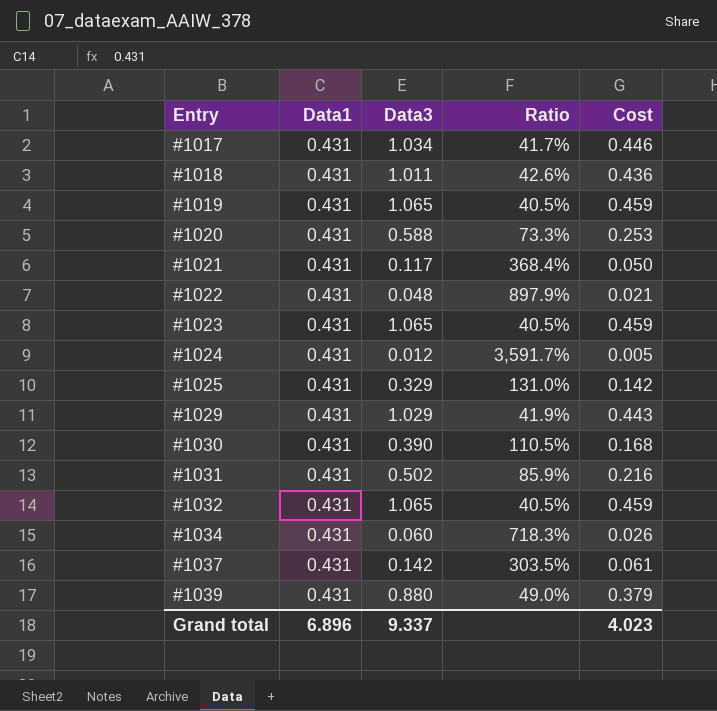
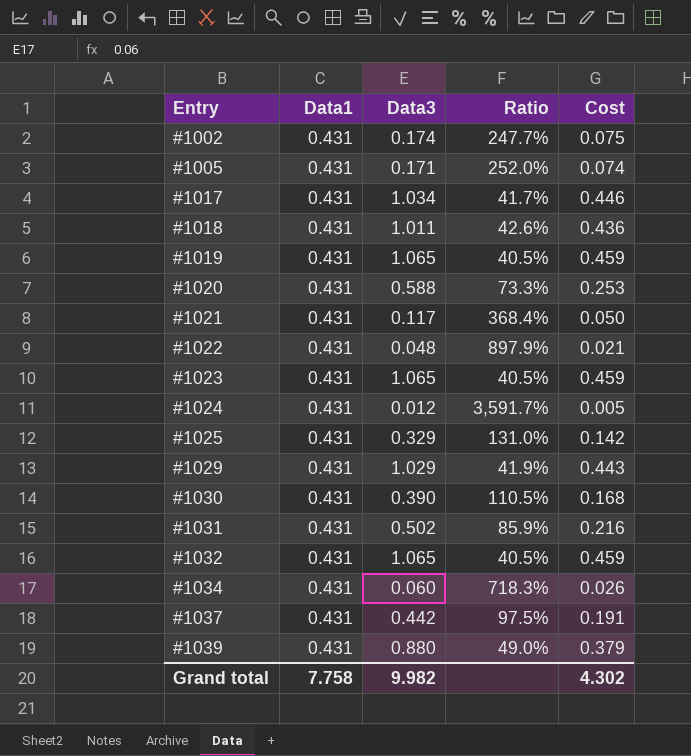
row #1002: none -> 0.431 | 0.174 | 247.7% | 0.075
row #1005: none -> 0.431 | 0.171 | 252.0% | 0.074
#1037 | Data3: 0.142 -> 0.442
#1037 | Ratio: 303.5% -> 97.5%
#1037 | Cost: 0.061 -> 0.191
Grand total | Data1: 6.896 -> 7.758
Grand total | Data3: 9.337 -> 9.982
Grand total | Cost: 4.023 -> 4.302

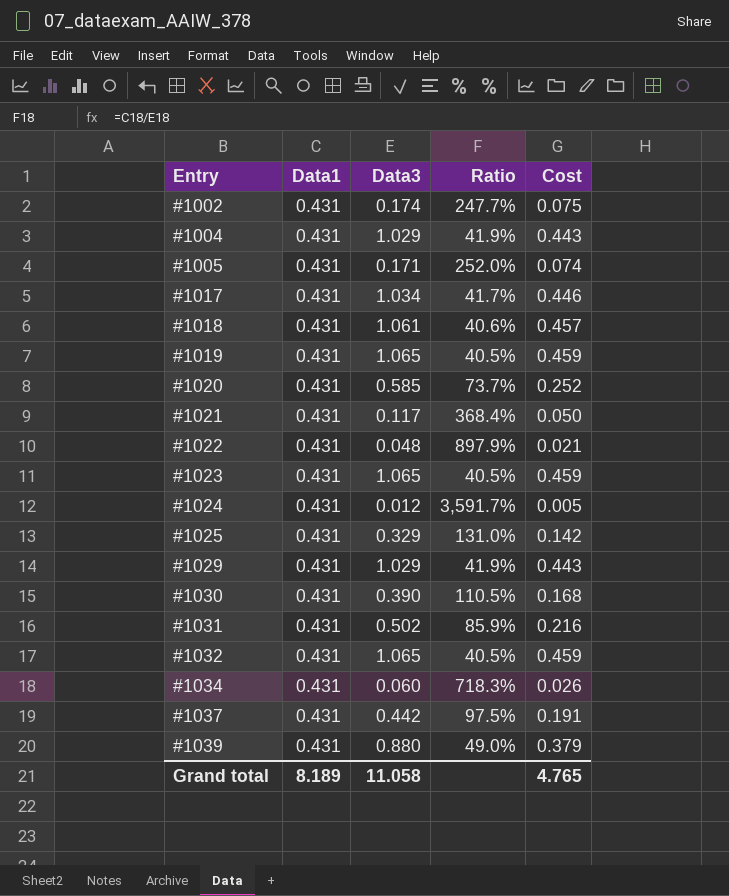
row #1004: none -> 0.431 | 1.029 | 41.9% | 0.443
#1018 | Data3: 1.011 -> 1.061
#1018 | Ratio: 42.6% -> 40.6%
#1018 | Cost: 0.436 -> 0.457
#1020 | Data3: 0.588 -> 0.585
#1020 | Ratio: 73.3% -> 73.7%
#1020 | Cost: 0.253 -> 0.252
Grand total | Data1: 7.758 -> 8.189
Grand total | Data3: 9.982 -> 11.058
Grand total | Cost: 4.302 -> 4.765

